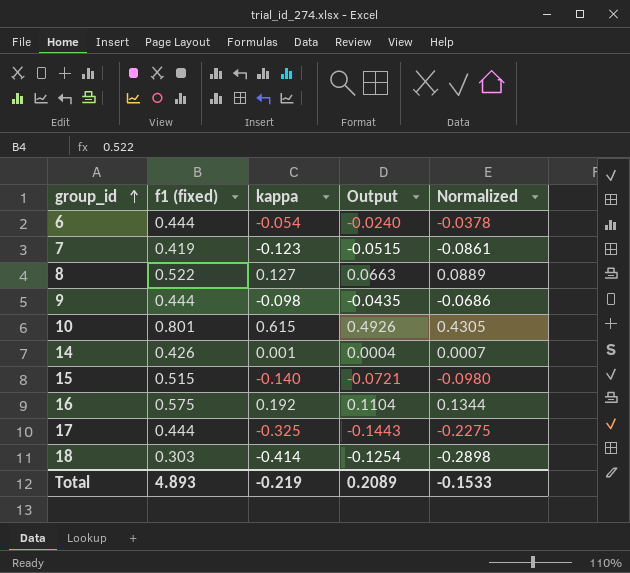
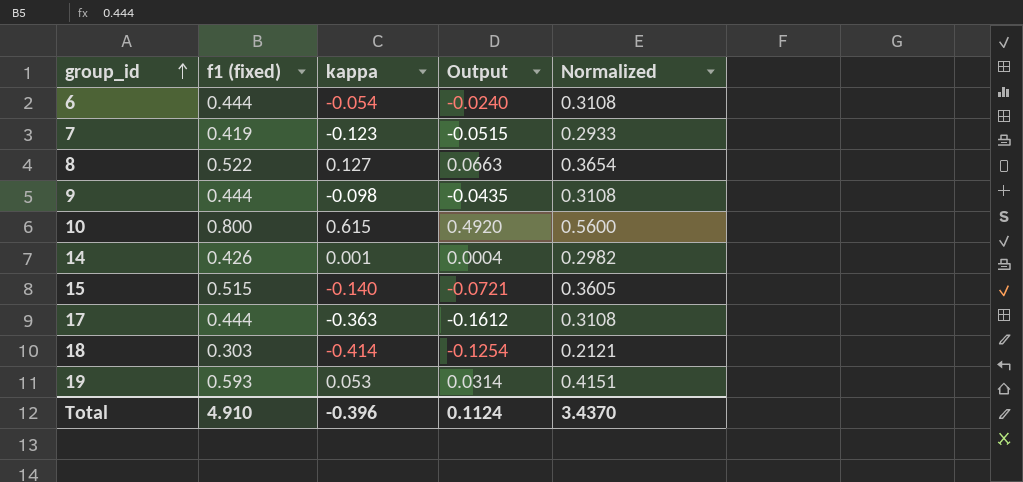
column Normalized | formula: [kappa] * 0.7 -> [f1 (fixed)] * 0.7
row 16: 0.575 | 0.192 | 0.1104 | 0.1344 -> none
10 | f1 (fixed): 0.801 -> 0.800
10 | Output: 0.4926 -> 0.4920
17 | kappa: -0.325 -> -0.363
17 | Output: -0.1443 -> -0.1612
row 19: none -> 0.593 | 0.053 | 0.0314 | 0.4151
Total | f1 (fixed): 4.893 -> 4.910
Total | kappa: -0.219 -> -0.396
Total | Output: 0.2089 -> 0.1124
Total | Normalized: -0.1533 -> 3.4370

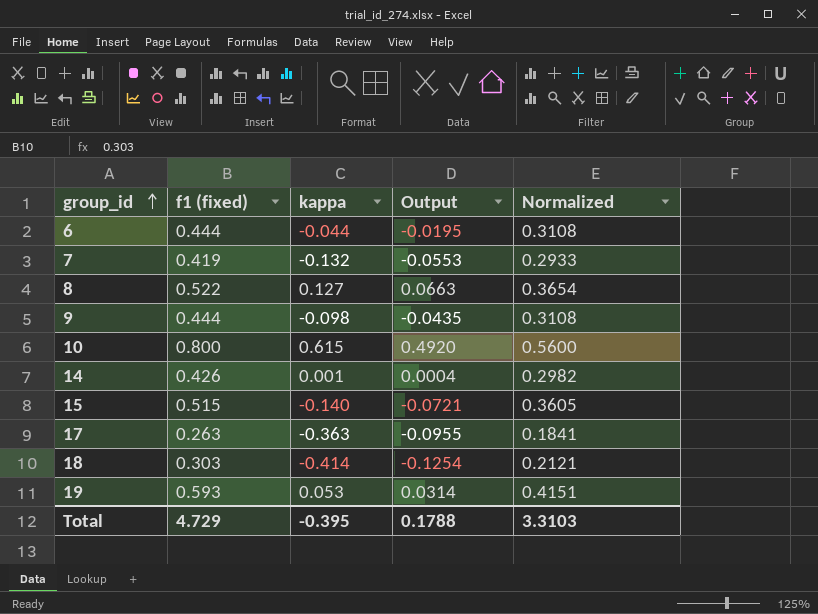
6 | kappa: -0.054 -> -0.044
6 | Output: -0.0240 -> -0.0195
7 | kappa: -0.123 -> -0.132
7 | Output: -0.0515 -> -0.0553
17 | f1 (fixed): 0.444 -> 0.263
17 | Output: -0.1612 -> -0.0955
17 | Normalized: 0.3108 -> 0.1841
Total | f1 (fixed): 4.910 -> 4.729
Total | kappa: -0.396 -> -0.395
Total | Output: 0.1124 -> 0.1788
Total | Normalized: 3.4370 -> 3.3103

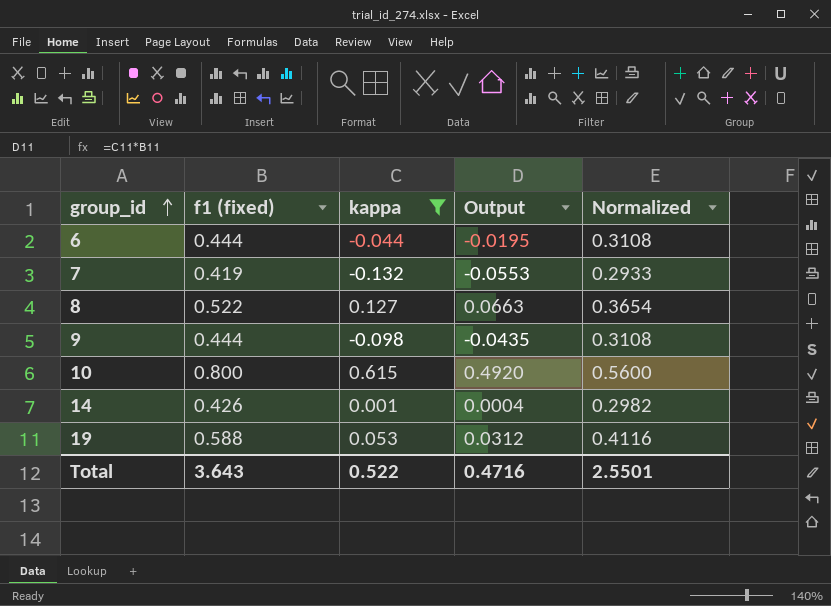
filter: none -> kappa >= -0.132
19 | f1 (fixed): 0.593 -> 0.588
19 | Output: 0.0314 -> 0.0312
19 | Normalized: 0.4151 -> 0.4116
Total | f1 (fixed): 4.729 -> 3.643
Total | kappa: -0.395 -> 0.522
Total | Output: 0.1788 -> 0.4716
Total | Normalized: 3.3103 -> 2.5501

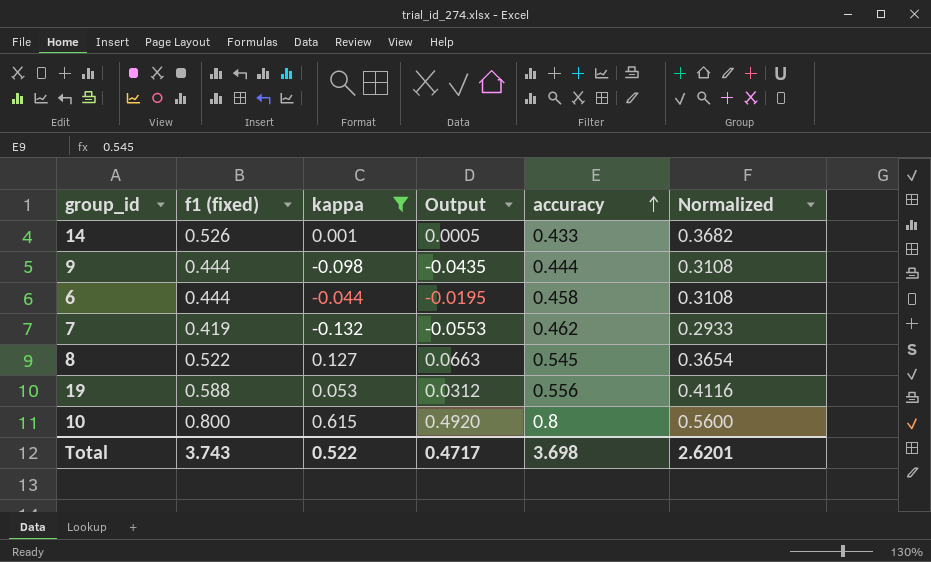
row order: group_id ascending -> accuracy ascending
column accuracy | position: none -> 5
14 | f1 (fixed): 0.426 -> 0.526
14 | Output: 0.0004 -> 0.0005
14 | Normalized: 0.2982 -> 0.3682
Total | f1 (fixed): 3.643 -> 3.743
Total | Output: 0.4716 -> 0.4717
Total | Normalized: 2.5501 -> 2.6201

